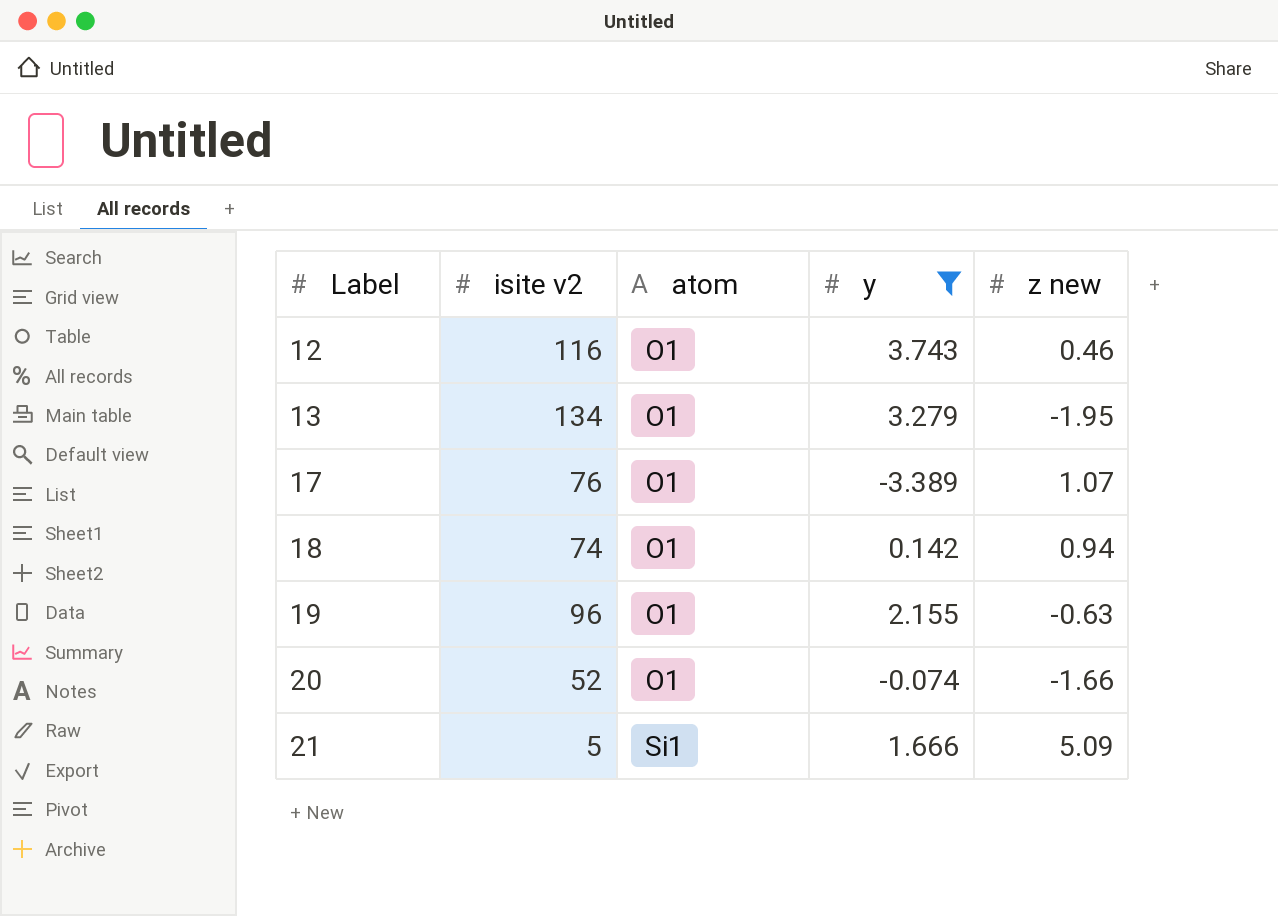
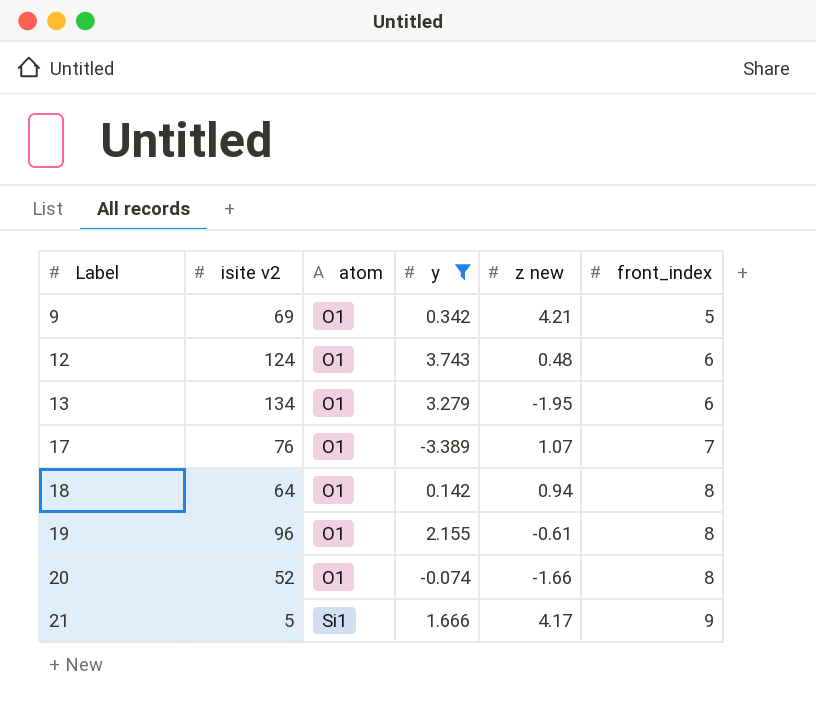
column front_index | position: none -> 6
row 9: none -> 69 | O1 | 0.342 | 4.21 | 5
12 | isite v2: 116 -> 124
12 | z new: 0.46 -> 0.48
18 | isite v2: 74 -> 64
19 | z new: -0.63 -> -0.61
21 | z new: 5.09 -> 4.17

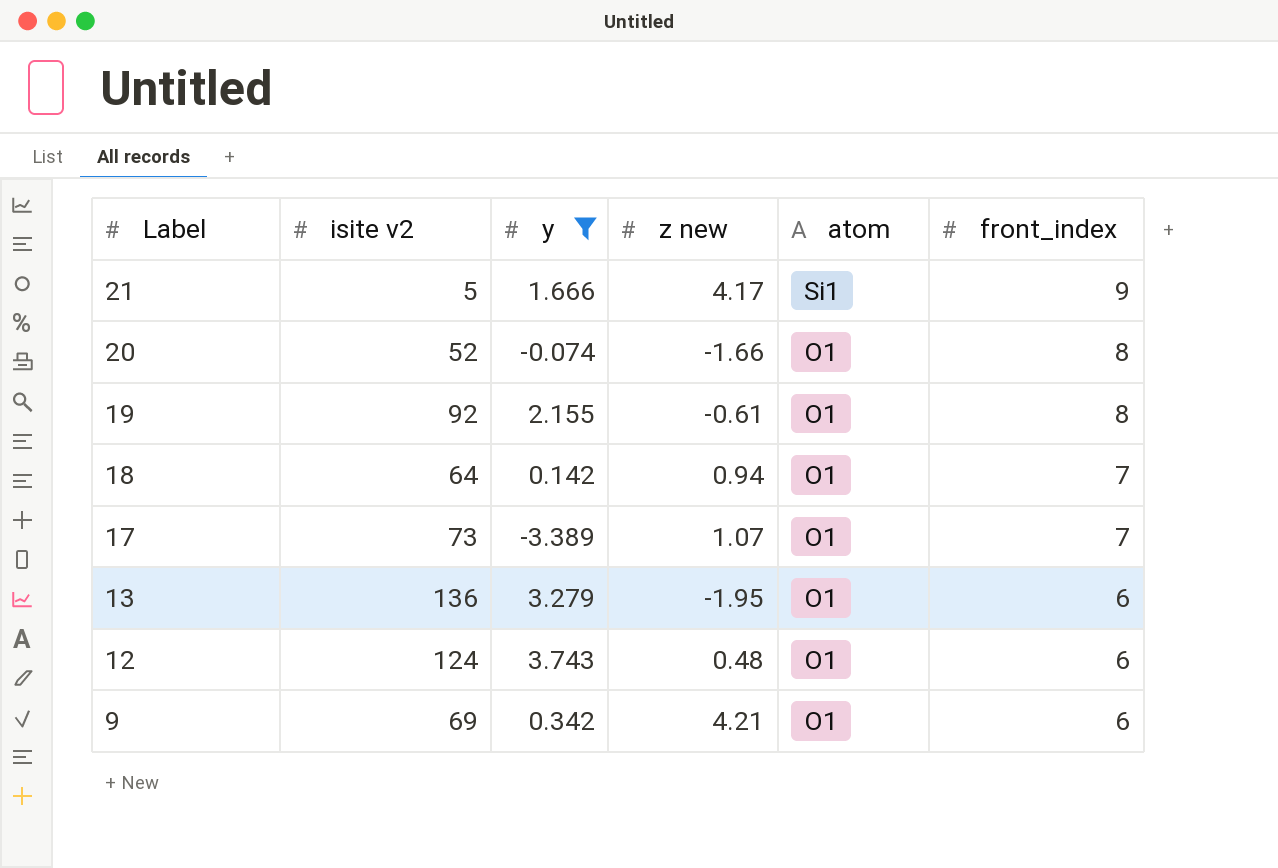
row order: Label ascending -> Label descending
column atom | position: 3 -> 5
19 | isite v2: 96 -> 92
18 | front_index: 8 -> 7
17 | isite v2: 76 -> 73
13 | isite v2: 134 -> 136
9 | front_index: 5 -> 6

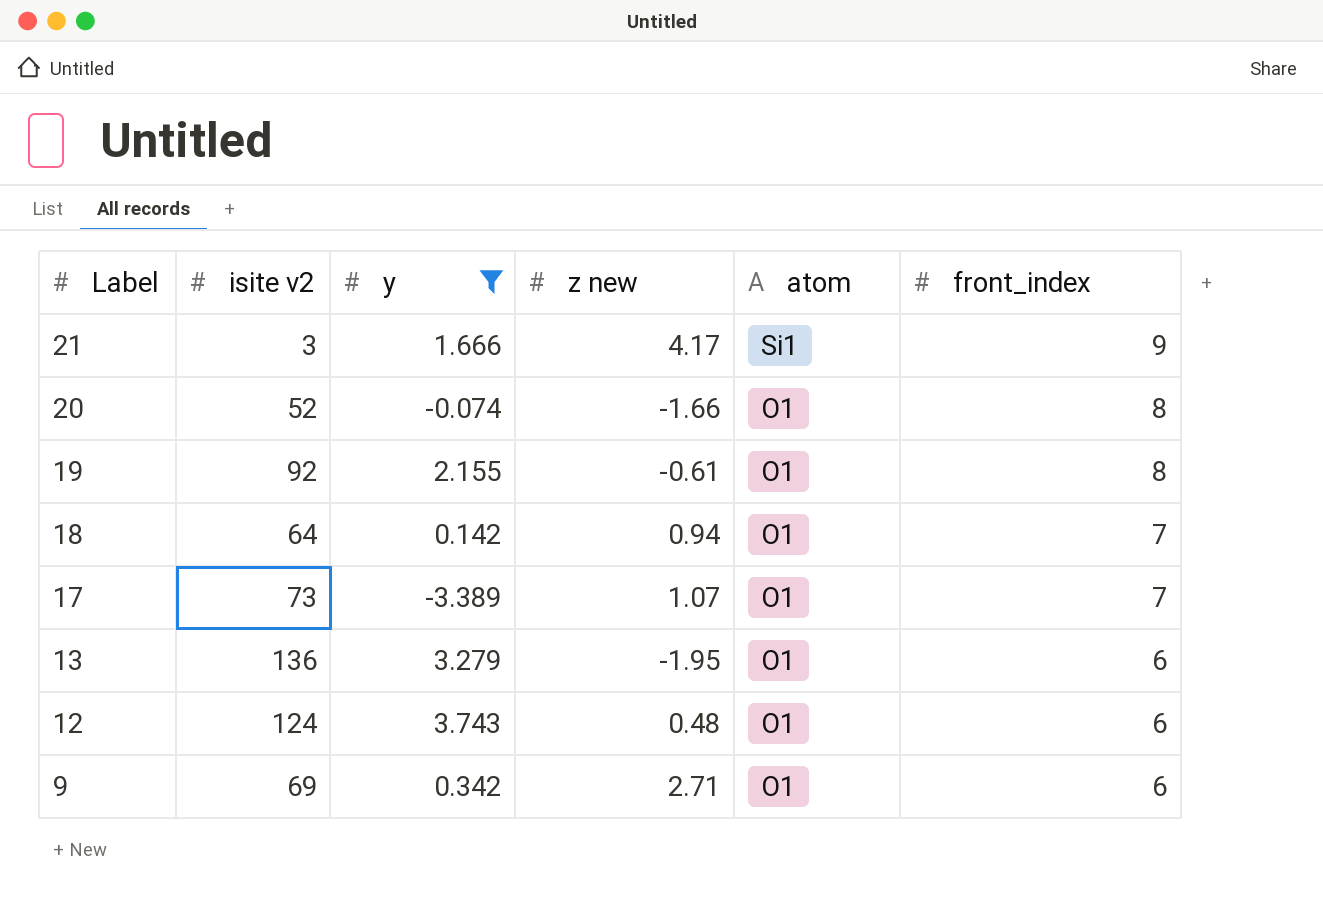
21 | isite v2: 5 -> 3
9 | z new: 4.21 -> 2.71

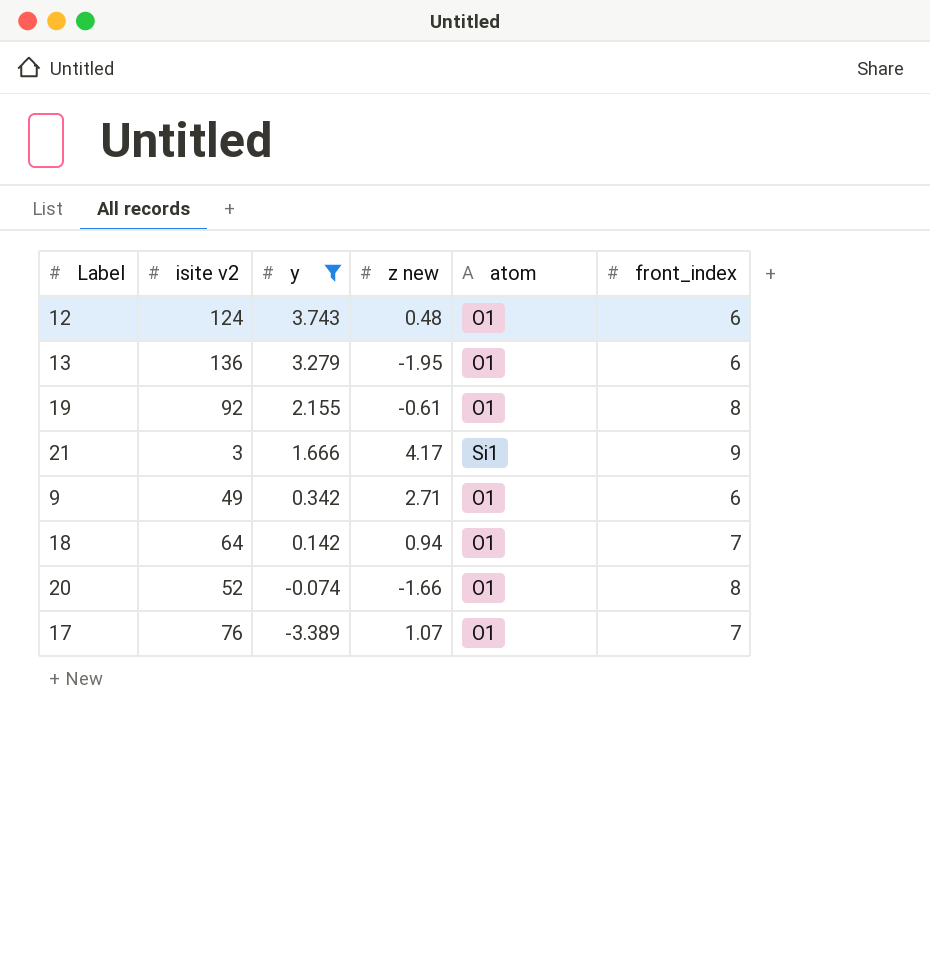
row order: Label descending -> y descending
9 | isite v2: 69 -> 49
17 | isite v2: 73 -> 76

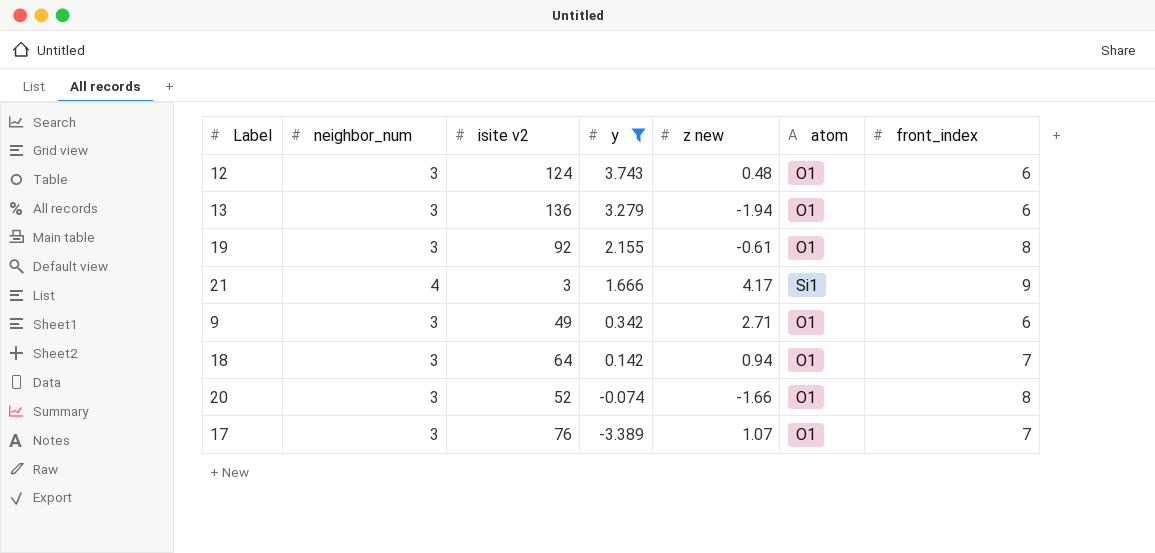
column neighbor_num | position: none -> 2
13 | z new: -1.95 -> -1.94

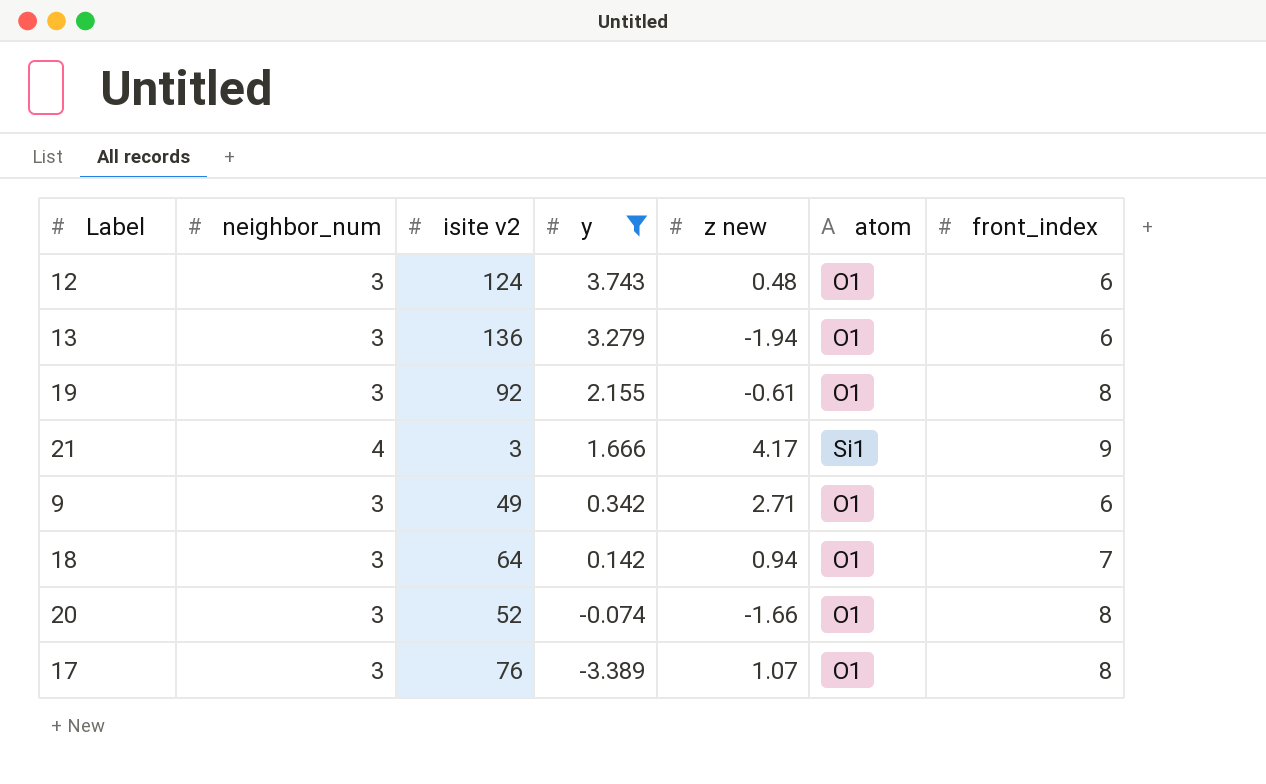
17 | front_index: 7 -> 8

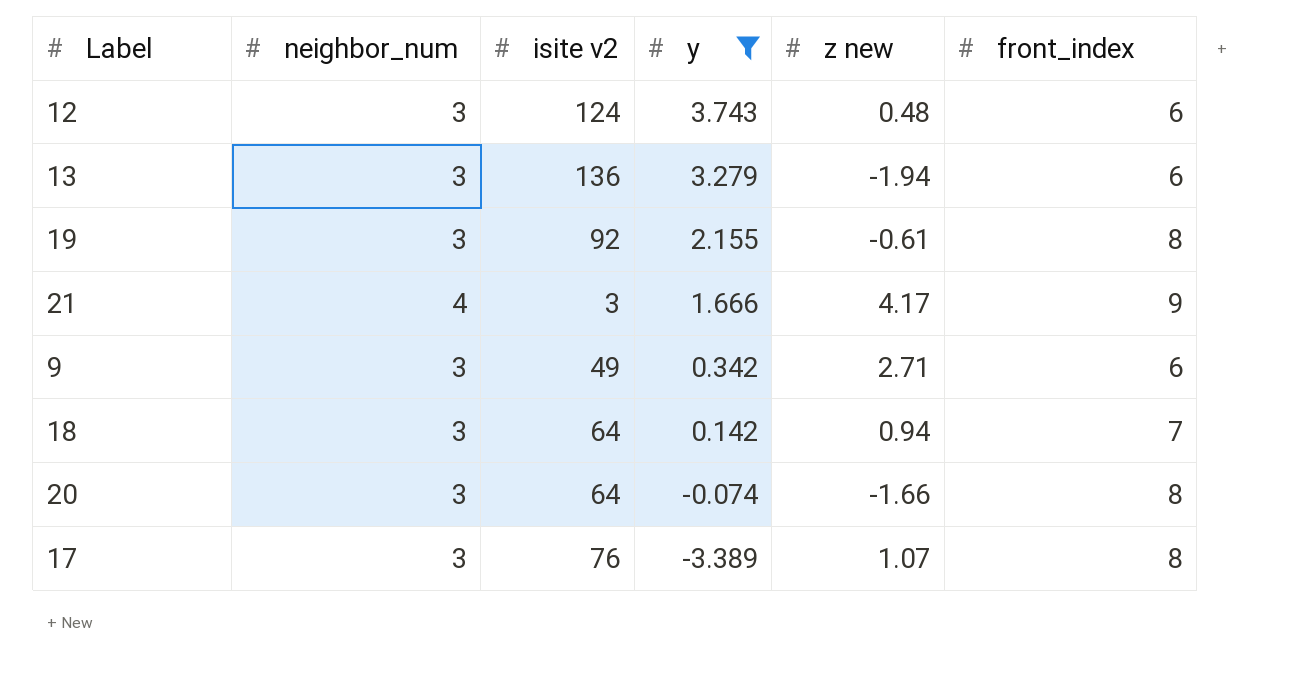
column atom | position: 6 -> none
20 | isite v2: 52 -> 64

